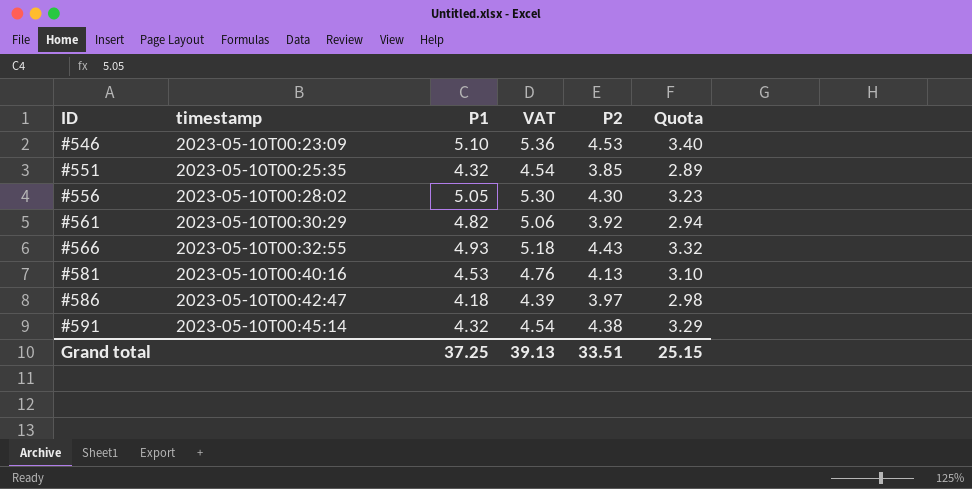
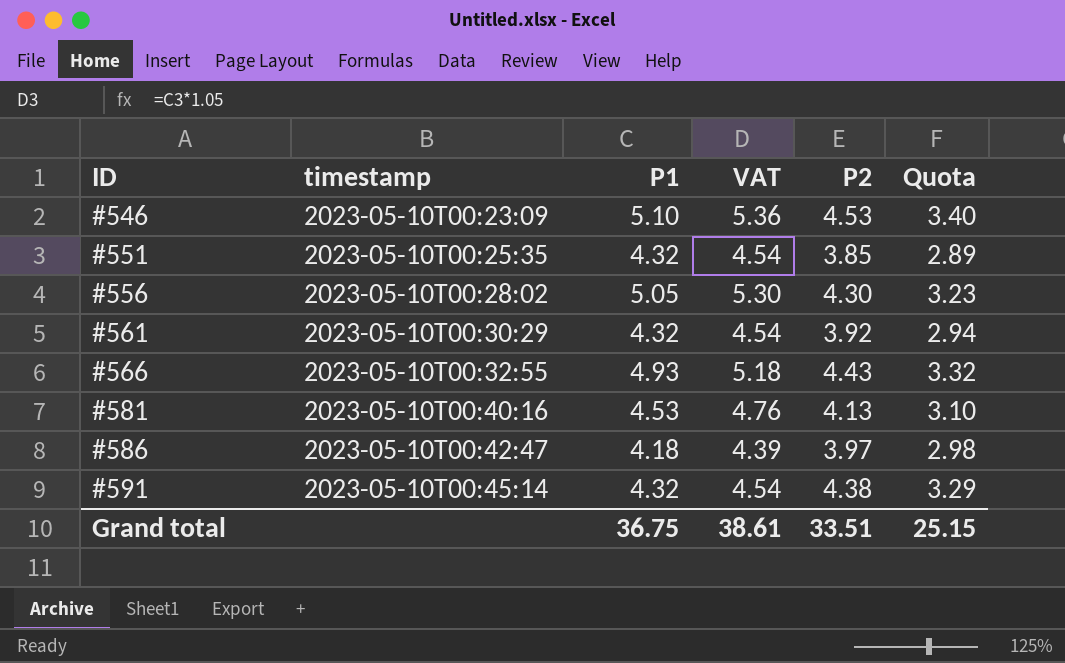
#561 | P1: 4.82 -> 4.32
#561 | VAT: 5.06 -> 4.54
Grand total | P1: 37.25 -> 36.75
Grand total | VAT: 39.13 -> 38.61

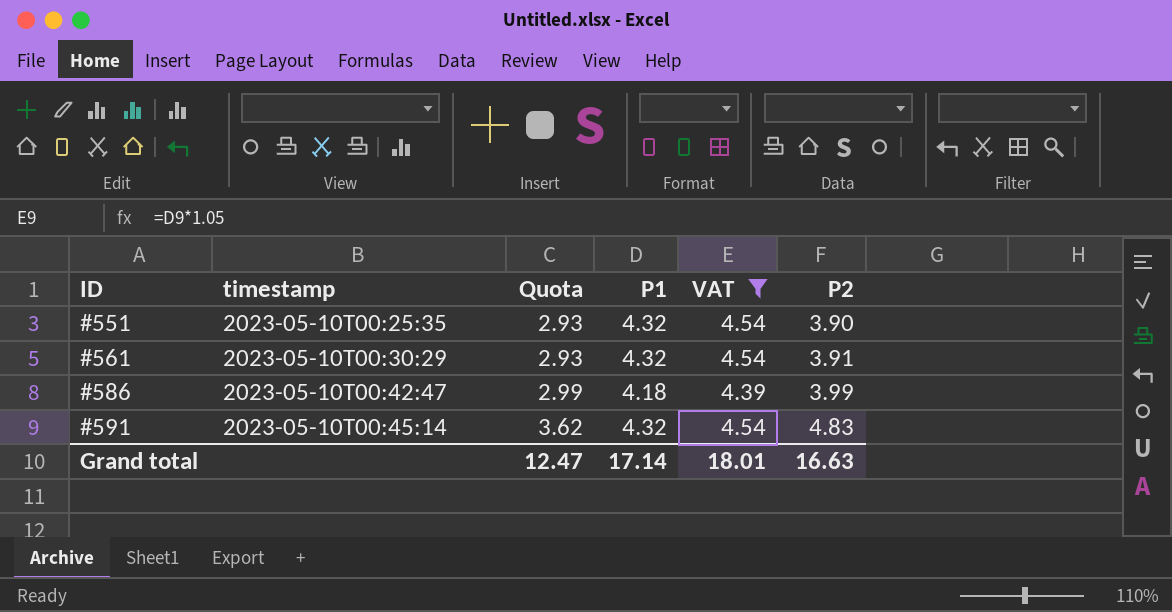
filter: none -> VAT <= 4.54
column Quota | position: 6 -> 3
#551 | Quota: 2.89 -> 2.93
#551 | P2: 3.85 -> 3.90
#561 | Quota: 2.94 -> 2.93
#561 | P2: 3.92 -> 3.91
#586 | Quota: 2.98 -> 2.99
#586 | P2: 3.97 -> 3.99
#591 | Quota: 3.29 -> 3.62
#591 | P2: 4.38 -> 4.83
Grand total | Quota: 25.15 -> 12.47
Grand total | P1: 36.75 -> 17.14
Grand total | VAT: 38.61 -> 18.01
Grand total | P2: 33.51 -> 16.63

